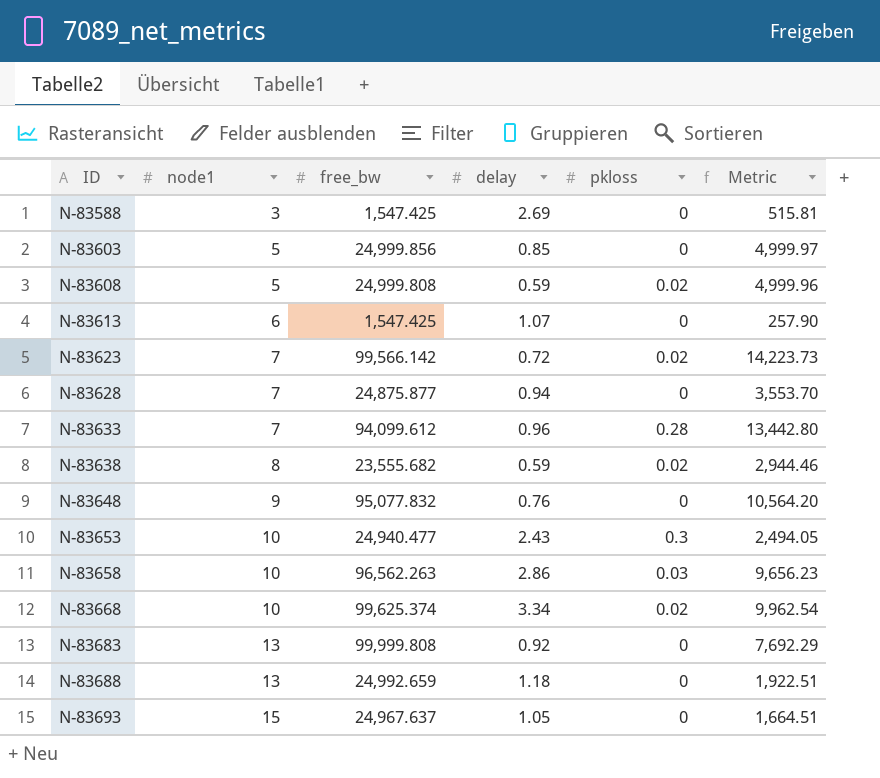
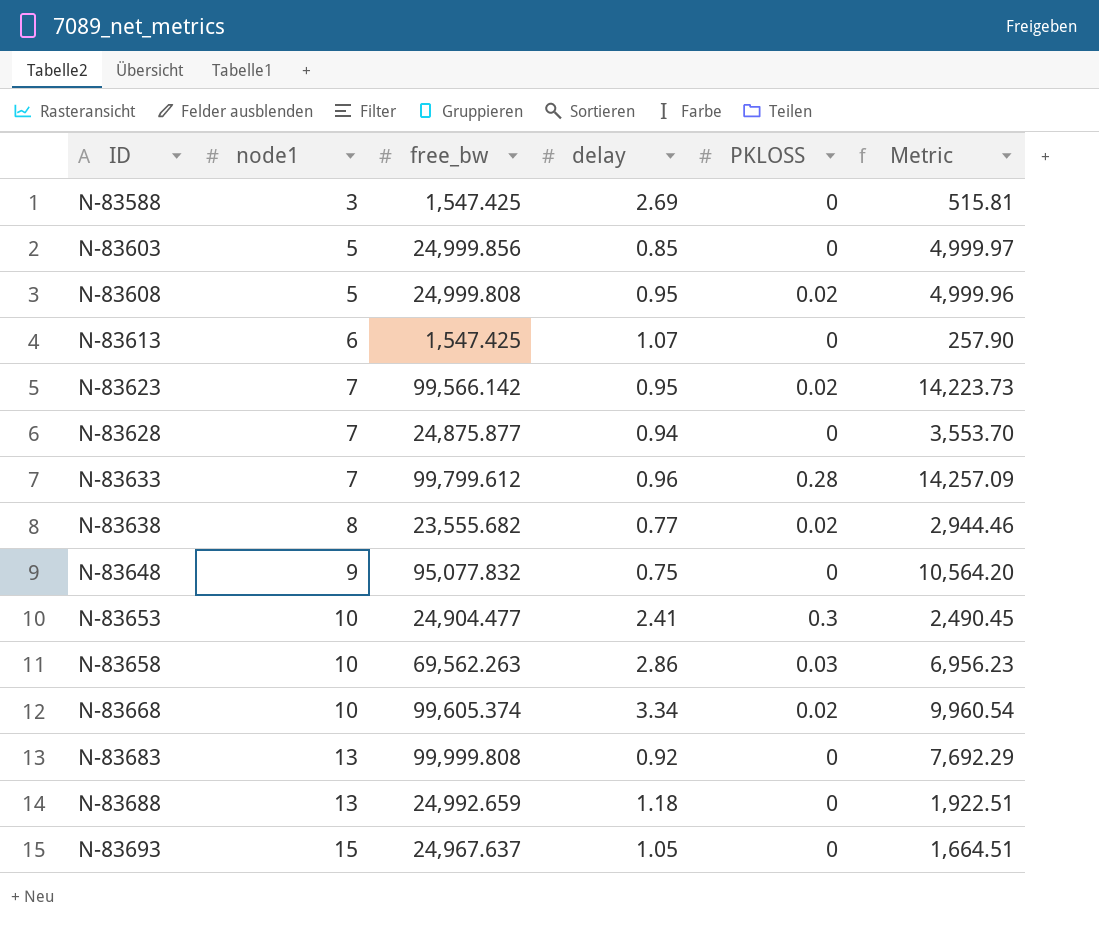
column name: pkloss -> PKLOSS
N-83608 | delay: 0.59 -> 0.95
N-83623 | delay: 0.72 -> 0.95
N-83633 | free_bw: 94,099.612 -> 99,799.612
N-83633 | Metric: 13,442.80 -> 14,257.09
N-83638 | delay: 0.59 -> 0.77
N-83648 | delay: 0.76 -> 0.75
N-83653 | free_bw: 24,940.477 -> 24,904.477
N-83653 | delay: 2.43 -> 2.41
N-83653 | Metric: 2,494.05 -> 2,490.45
N-83658 | free_bw: 96,562.263 -> 69,562.263
N-83658 | Metric: 9,656.23 -> 6,956.23
N-83668 | free_bw: 99,625.374 -> 99,605.374
N-83668 | Metric: 9,962.54 -> 9,960.54

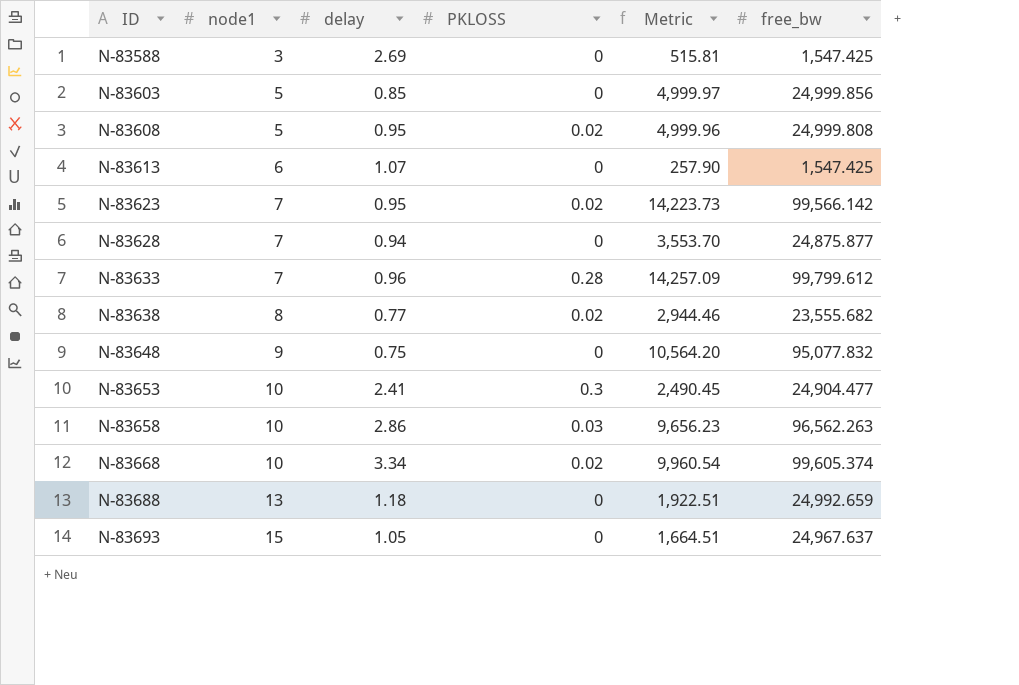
column free_bw | position: 3 -> 6
row N-83683: 13 | 99,999.808 | 0.92 | 0 | 7,692.29 -> none
N-83658 | Metric: 6,956.23 -> 9,656.23
N-83658 | free_bw: 69,562.263 -> 96,562.263

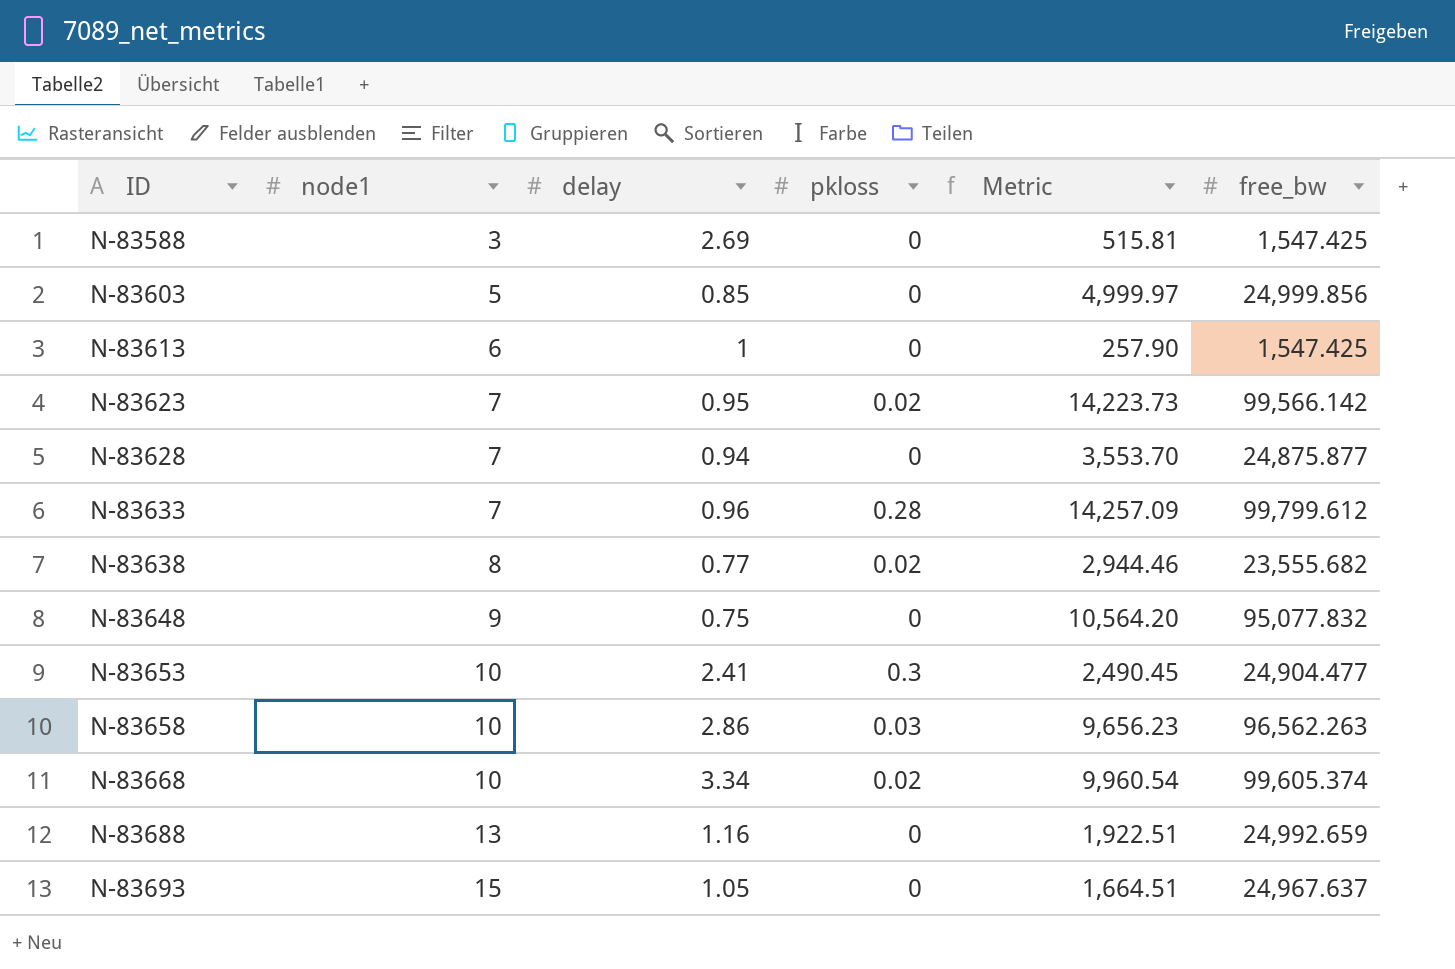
column name: PKLOSS -> pkloss
row N-83608: 5 | 0.95 | 0.02 | 4,999.96 | 24,999.808 -> none
N-83613 | delay: 1.07 -> 1
N-83688 | delay: 1.18 -> 1.16

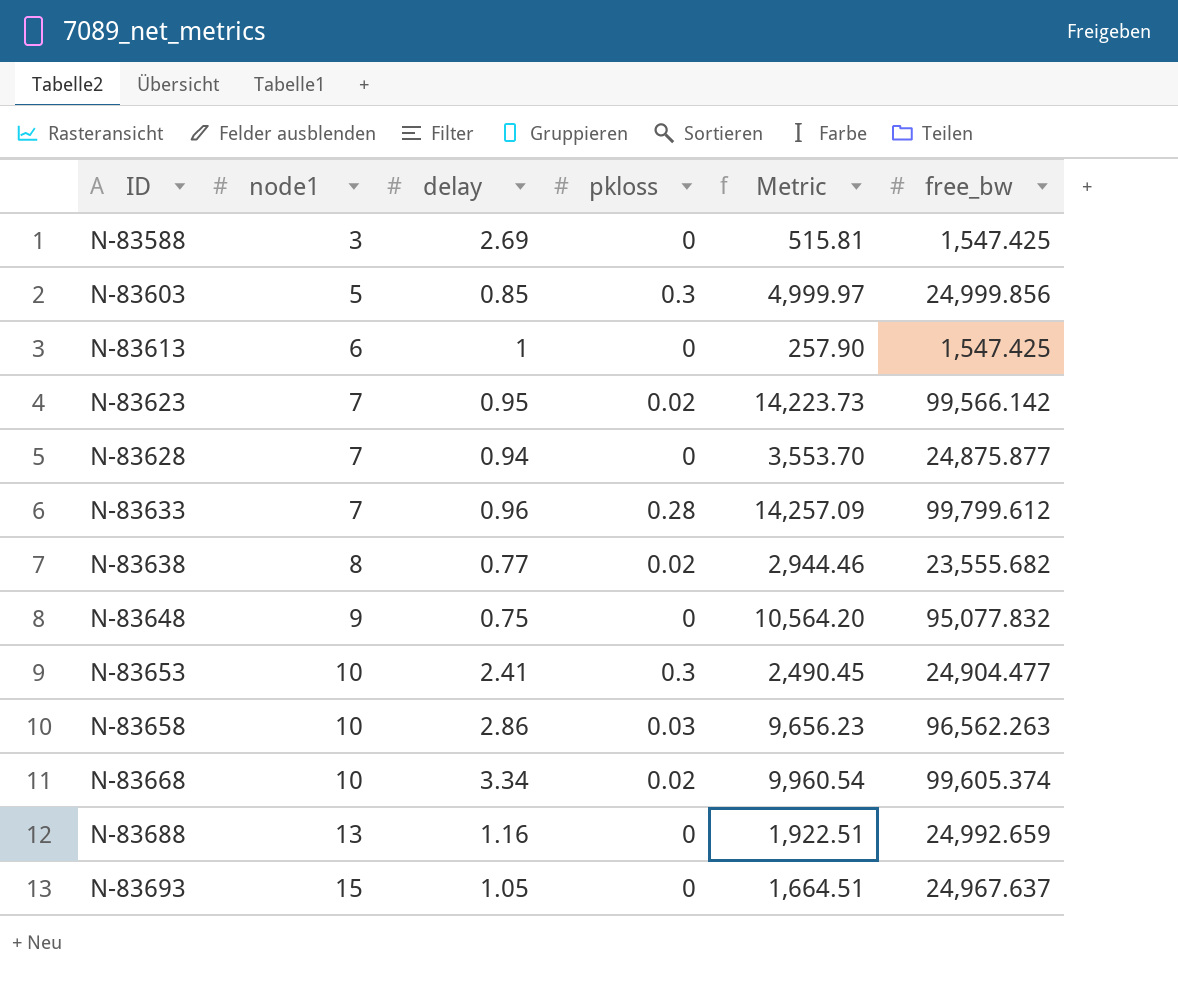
N-83603 | pkloss: 0 -> 0.3

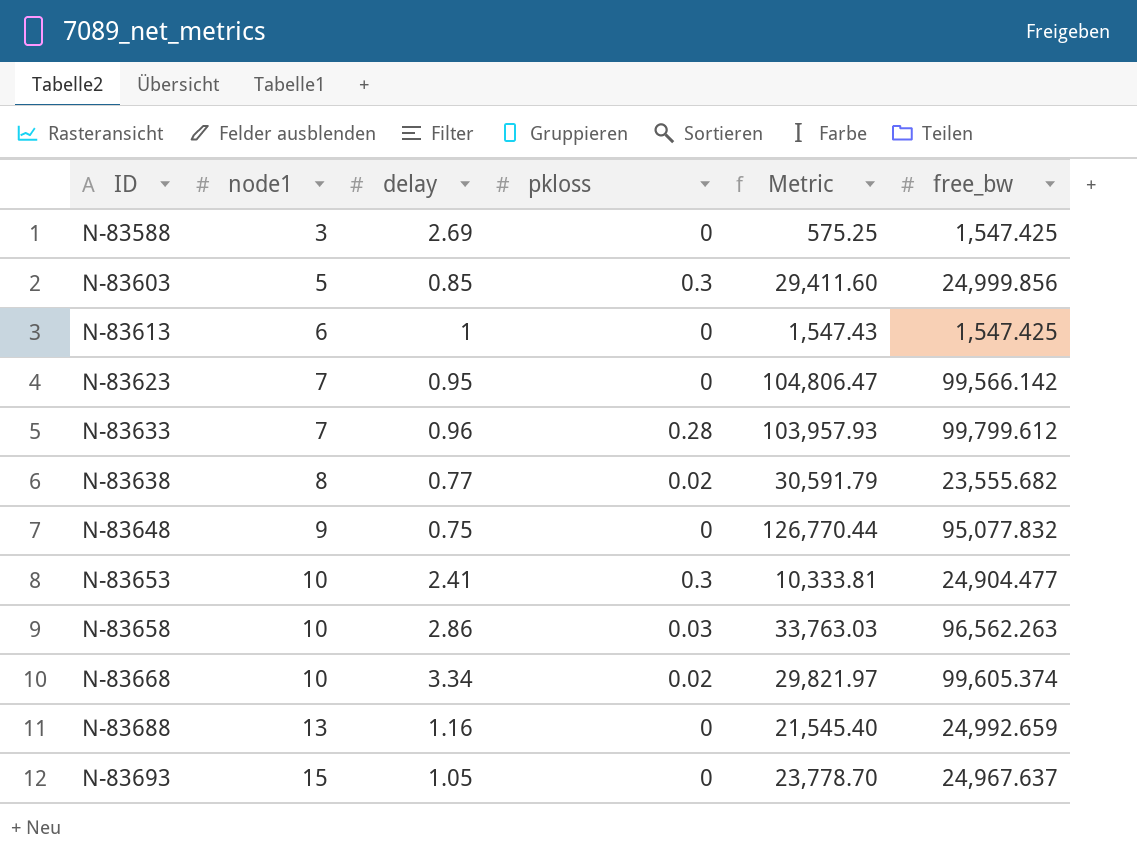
column Metric | formula: [free_bw] / [node1] -> [free_bw] / [delay]
row N-83628: 7 | 0.94 | 0 | 3,553.70 | 24,875.877 -> none
N-83623 | pkloss: 0.02 -> 0

